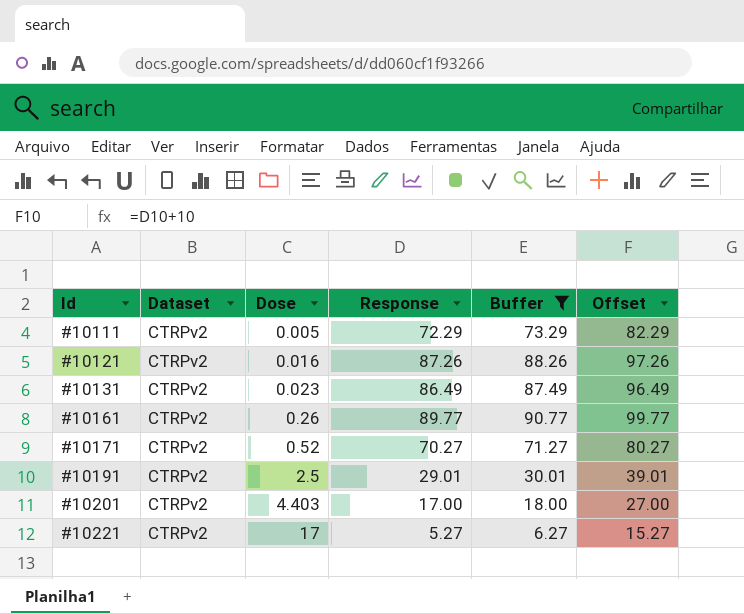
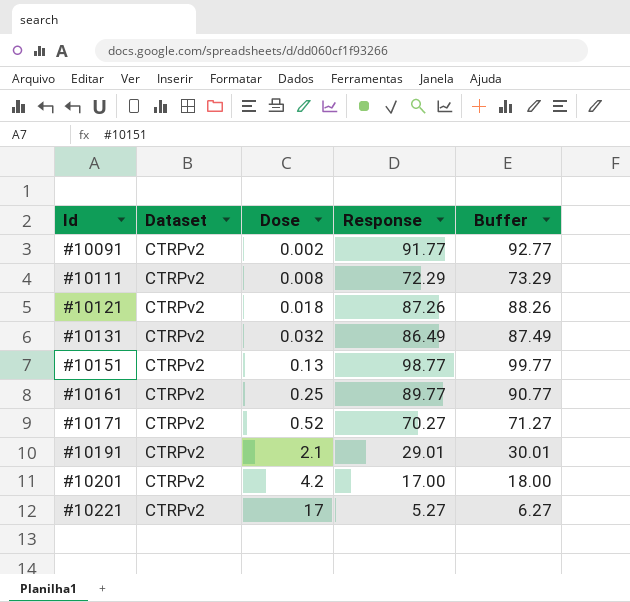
filter: Buffer <= 90.77 -> none
column Offset | formula: [Response] + 10 -> none
#10111 | Dose: 0.005 -> 0.008
#10121 | Dose: 0.016 -> 0.018
#10131 | Dose: 0.023 -> 0.032
#10161 | Dose: 0.26 -> 0.25
#10191 | Dose: 2.5 -> 2.1
#10201 | Dose: 4.403 -> 4.2

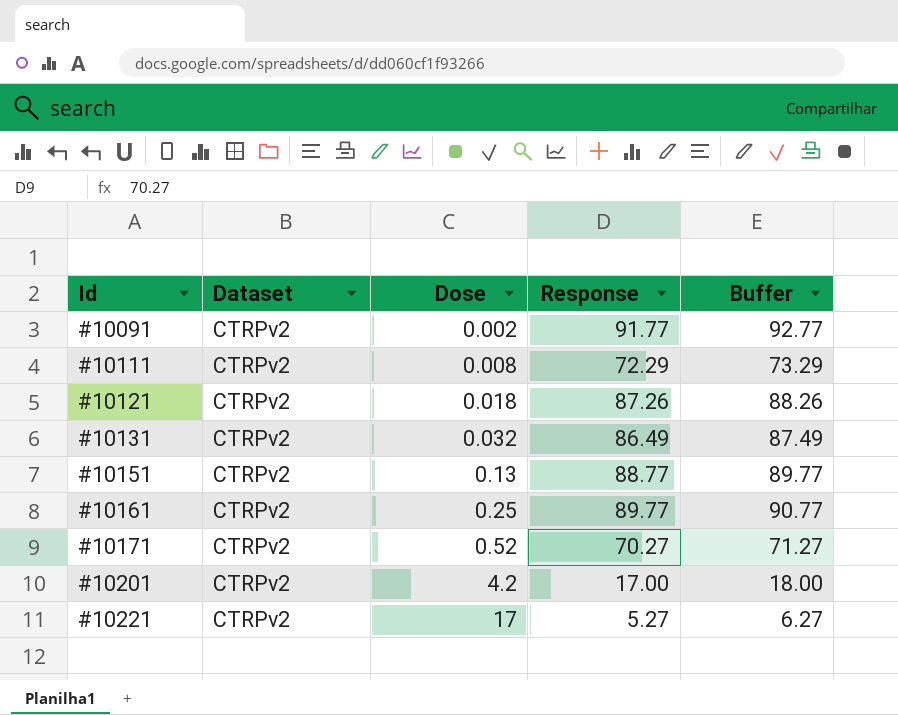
row #10191: CTRPv2 | 2.1 | 29.01 | 30.01 -> none
#10151 | Response: 98.77 -> 88.77
#10151 | Buffer: 99.77 -> 89.77

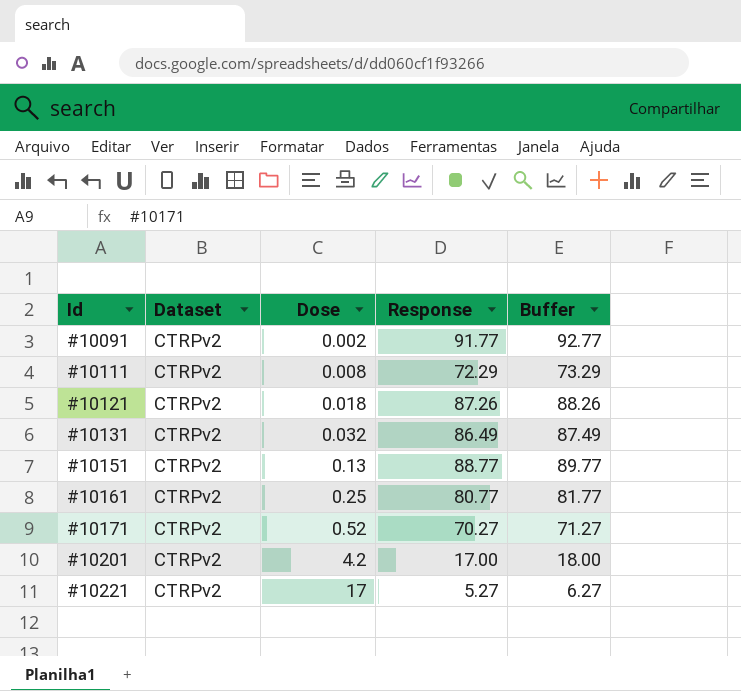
#10161 | Response: 89.77 -> 80.77
#10161 | Buffer: 90.77 -> 81.77

